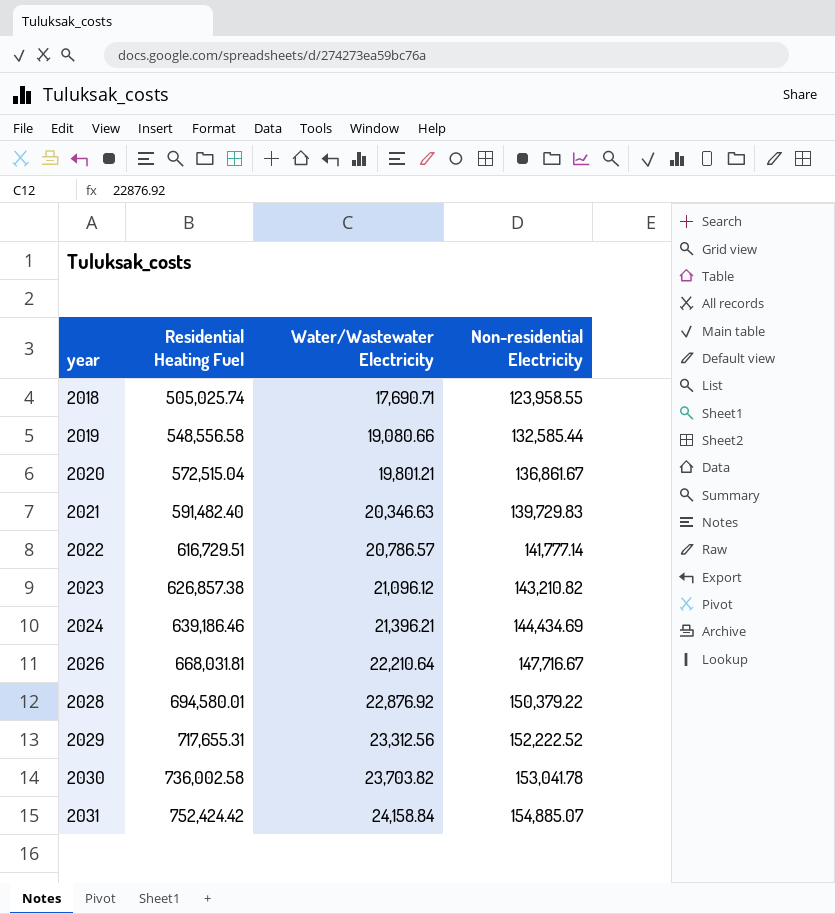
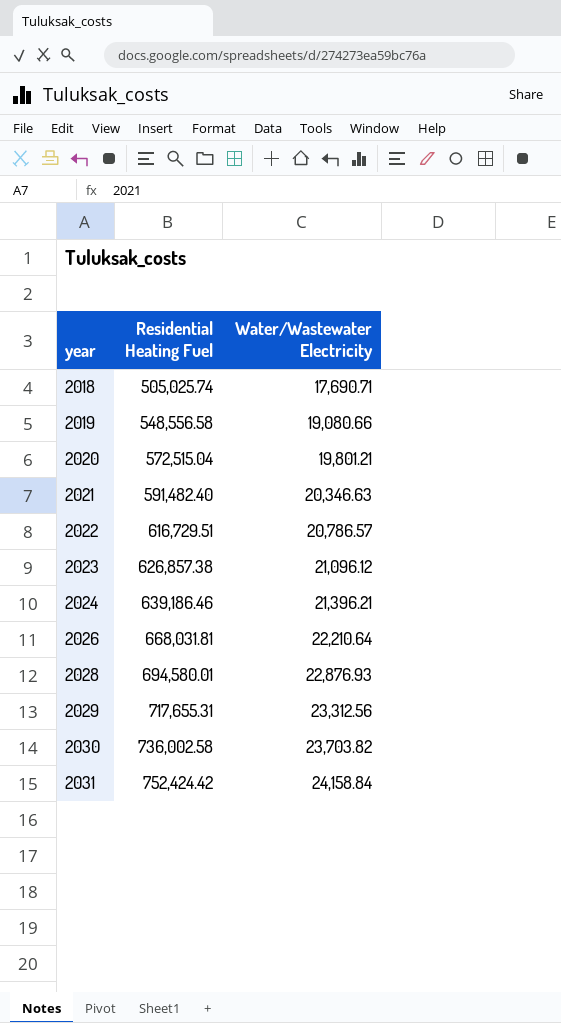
column Non-residential Electricity | position: 4 -> none
2028 | Water/Wastewater Electricity: 22,876.92 -> 22,876.93

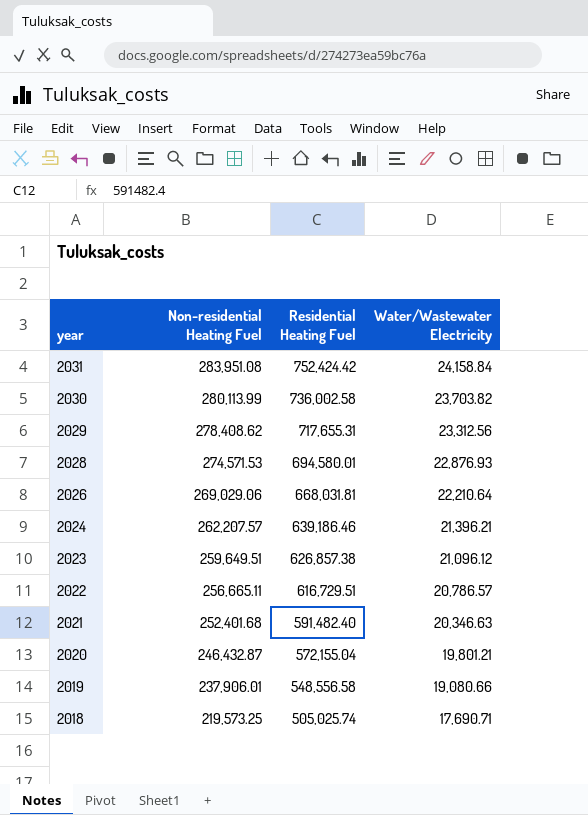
row order: year ascending -> year descending
column Non-residential Heating Fuel | position: none -> 2
2020 | Residential Heating Fuel: 572,515.04 -> 572,155.04

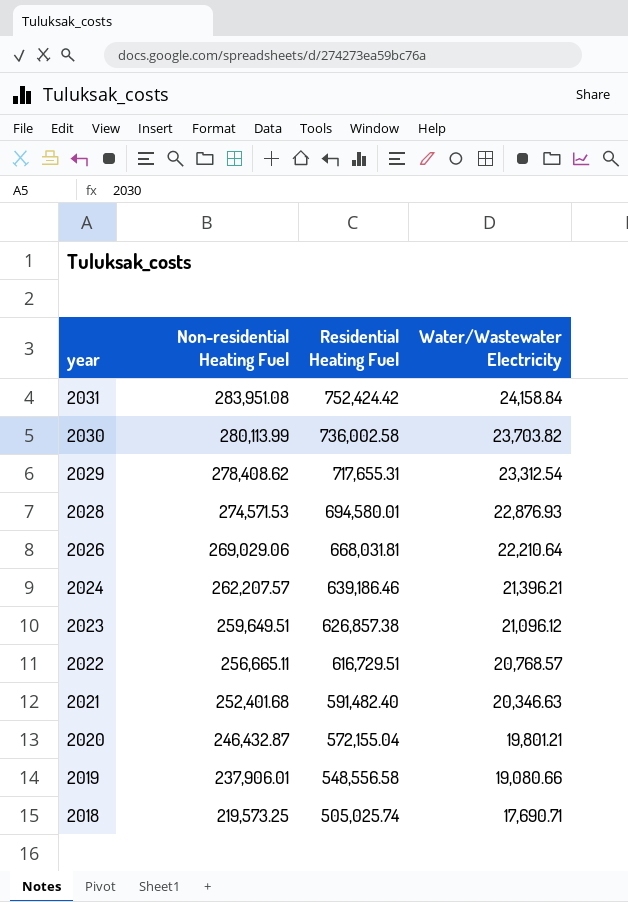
2029 | Water/Wastewater Electricity: 23,312.56 -> 23,312.54
2022 | Water/Wastewater Electricity: 20,786.57 -> 20,768.57

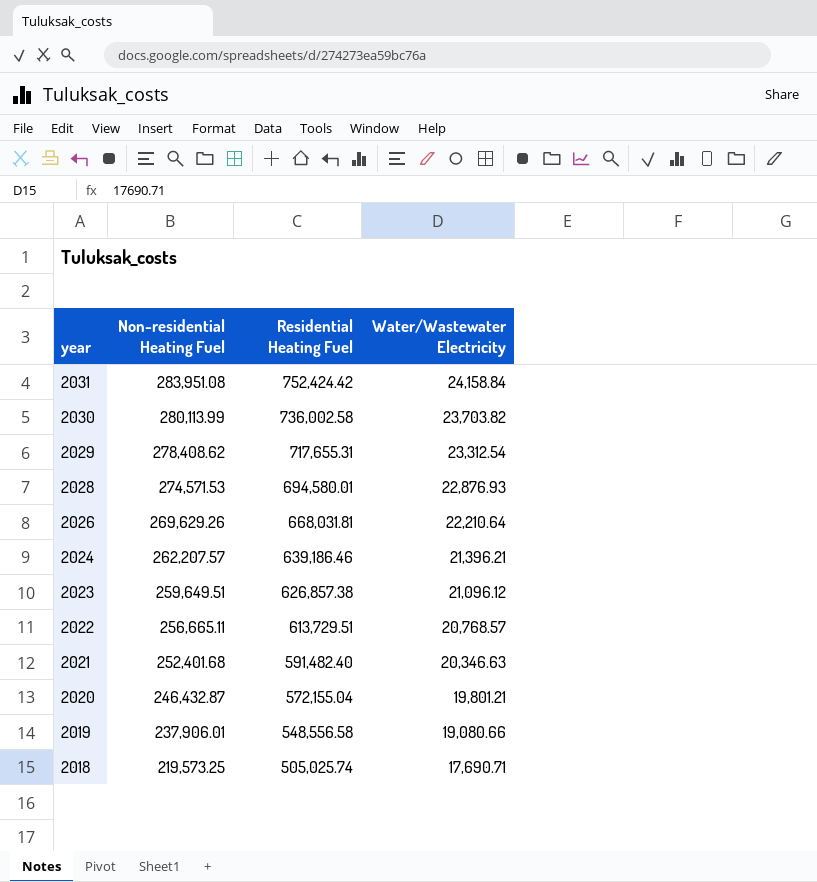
2026 | Non-residential Heating Fuel: 269,029.06 -> 269,629.26
2022 | Residential Heating Fuel: 616,729.51 -> 613,729.51

